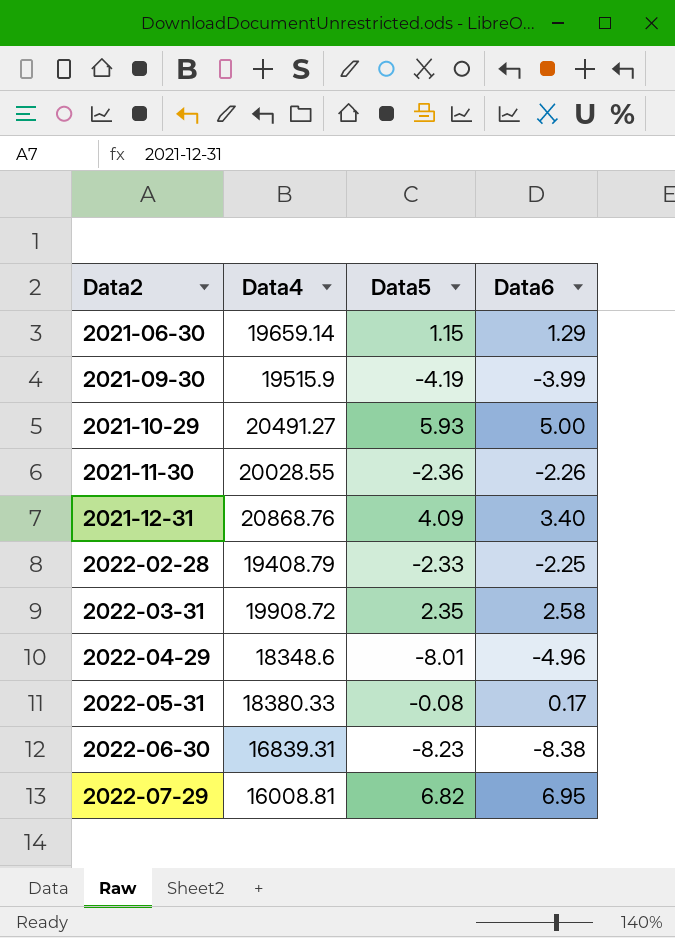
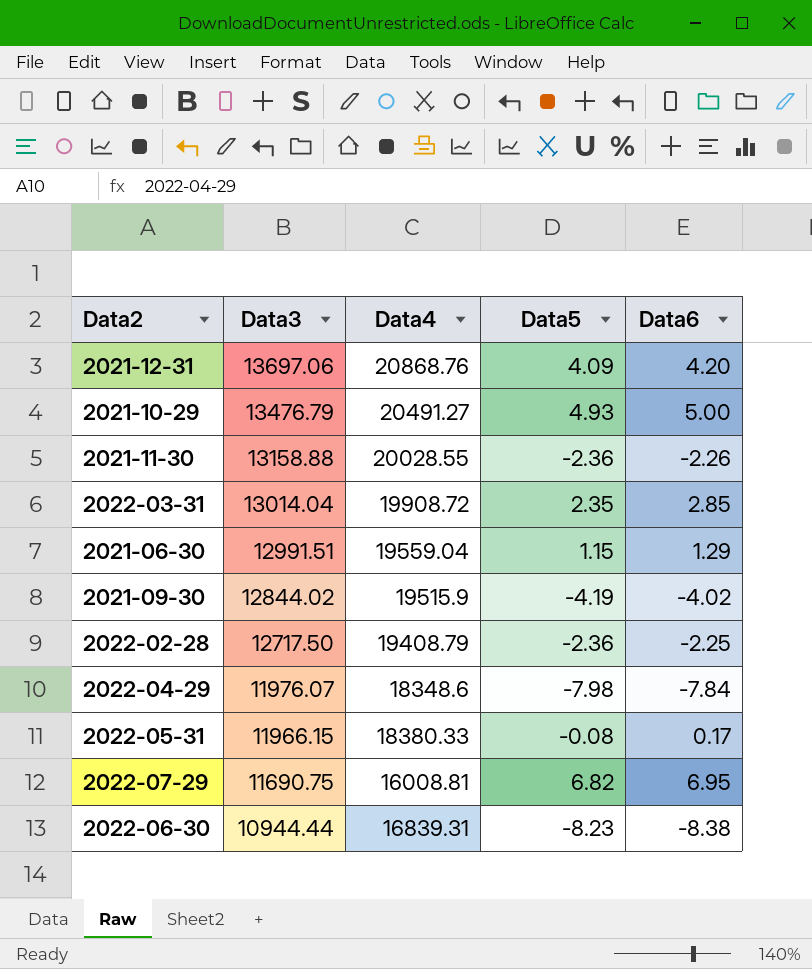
row order: Data2 ascending -> Data3 descending
column Data3 | position: none -> 2
2021-12-31 | Data6: 3.40 -> 4.20
2021-10-29 | Data5: 5.93 -> 4.93
2022-03-31 | Data6: 2.58 -> 2.85
2021-06-30 | Data4: 19659.14 -> 19559.04
2021-09-30 | Data6: -3.99 -> -4.02
2022-02-28 | Data5: -2.33 -> -2.36
2022-04-29 | Data5: -8.01 -> -7.98
2022-04-29 | Data6: -4.96 -> -7.84

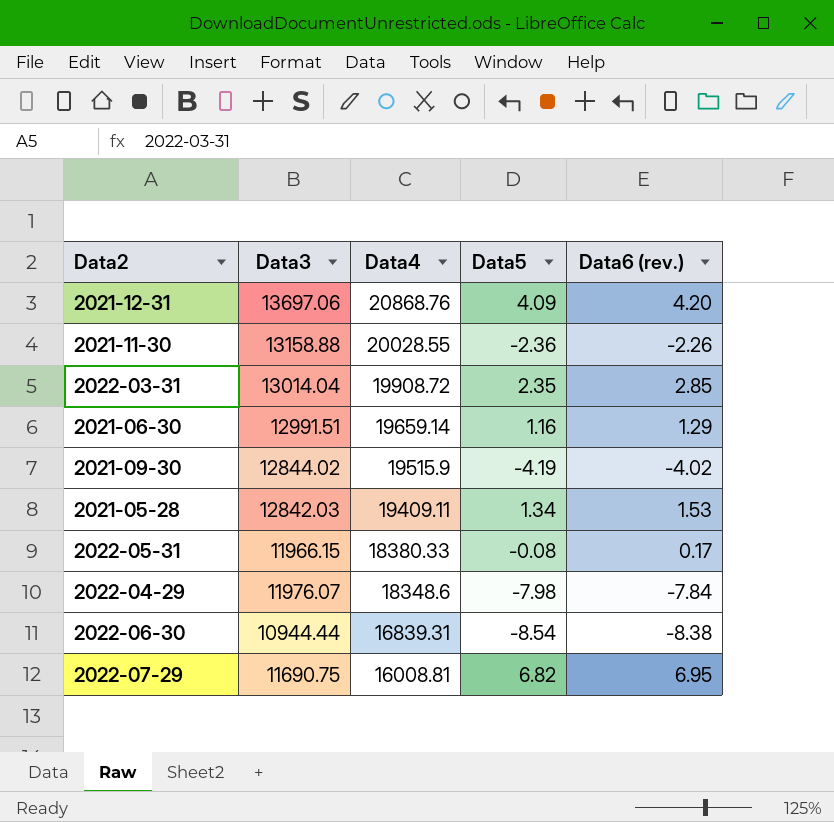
row order: Data3 descending -> Data4 descending
column name: Data6 -> Data6 (rev.)
row 2021-10-29: 13476.79 | 20491.27 | 4.93 | 5.00 -> none
row 2022-02-28: 12717.50 | 19408.79 | -2.36 | -2.25 -> none
2021-06-30 | Data4: 19559.04 -> 19659.14
2021-06-30 | Data5: 1.15 -> 1.16
row 2021-05-28: none -> 12842.03 | 19409.11 | 1.34 | 1.53
2022-06-30 | Data5: -8.23 -> -8.54

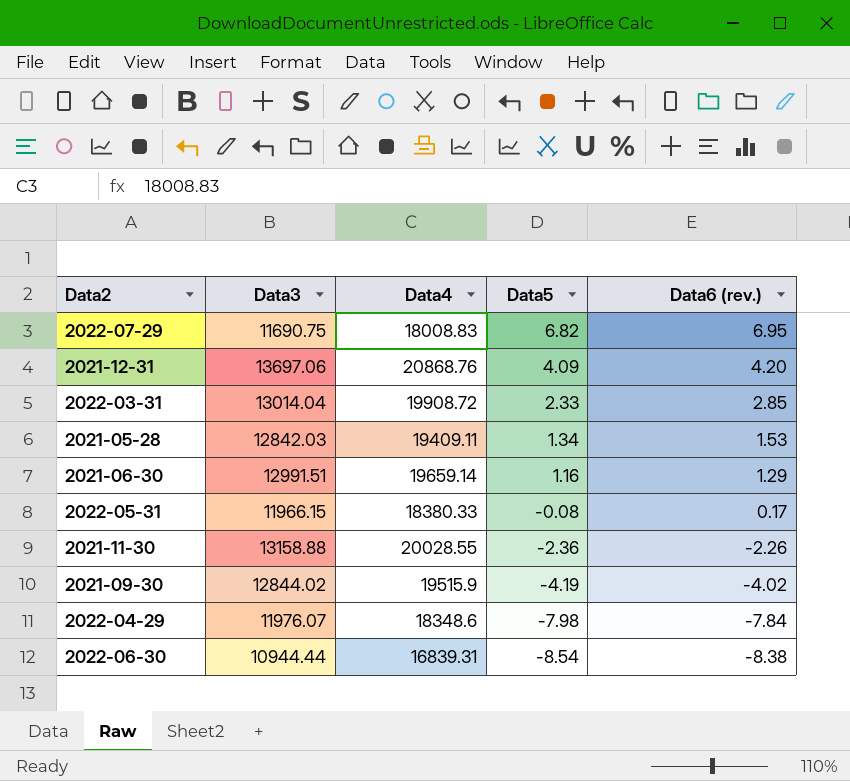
row order: Data4 descending -> Data5 descending
2022-07-29 | Data4: 16008.81 -> 18008.83
2022-03-31 | Data5: 2.35 -> 2.33

